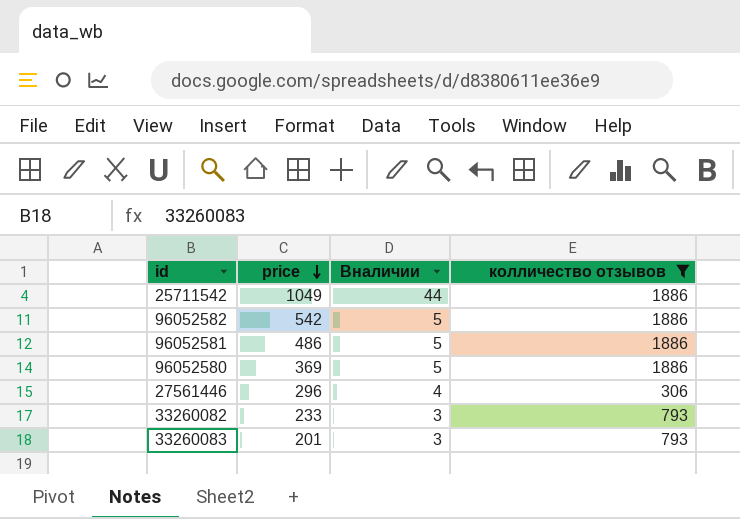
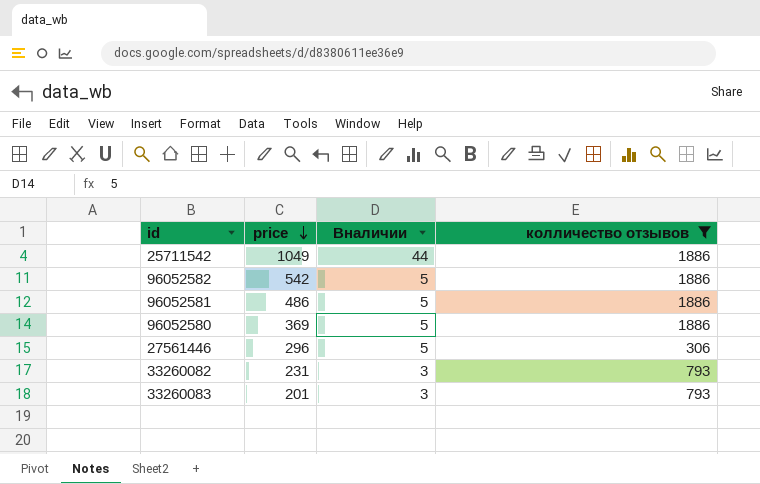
27561446 | Вналичии: 4 -> 5
33260082 | price: 233 -> 231

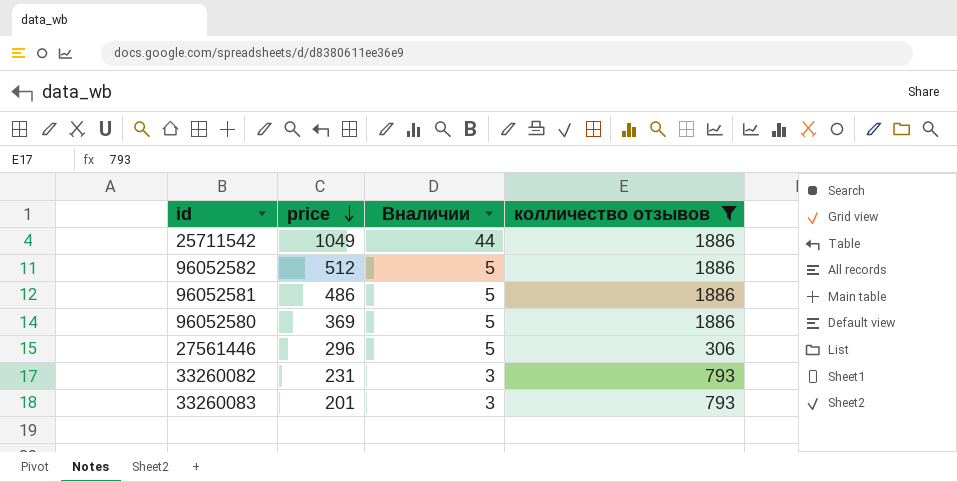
96052582 | price: 542 -> 512

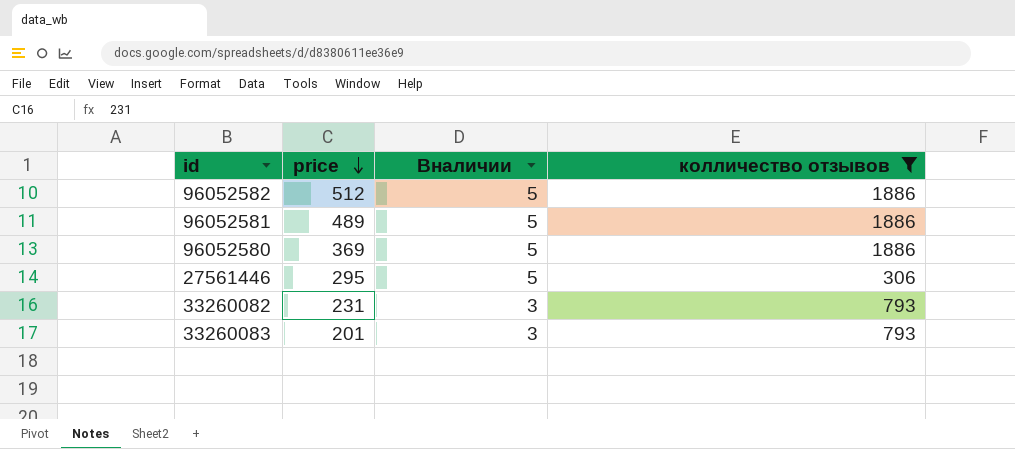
row 25711542: 1049 | 44 | 1886 -> none
96052581 | price: 486 -> 489
27561446 | price: 296 -> 295

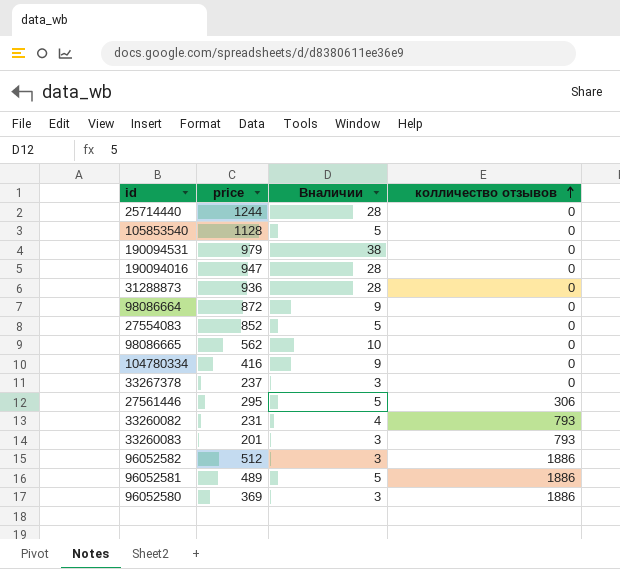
filter: колличество отзывов != 0 -> none
row order: price descending -> колличество отзывов ascending
33260082 | Вналичии: 3 -> 4
96052582 | Вналичии: 5 -> 3
96052580 | Вналичии: 5 -> 3

